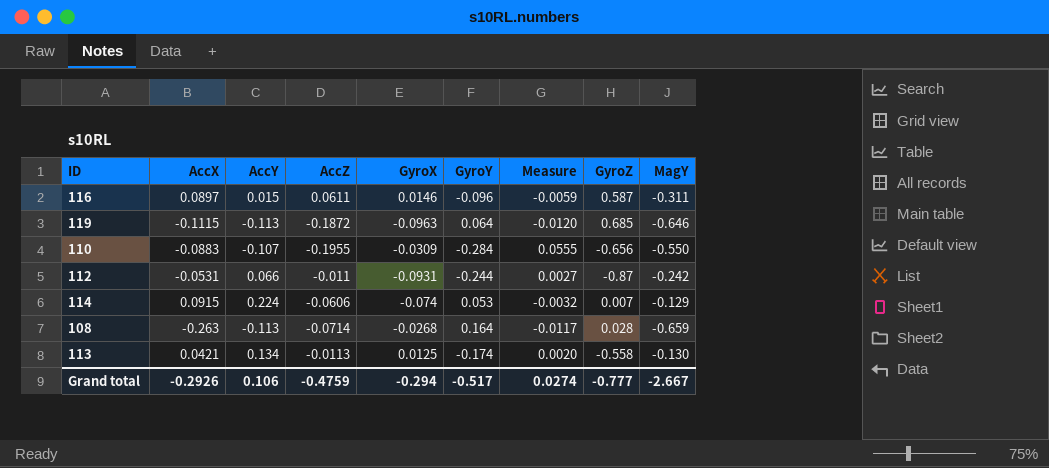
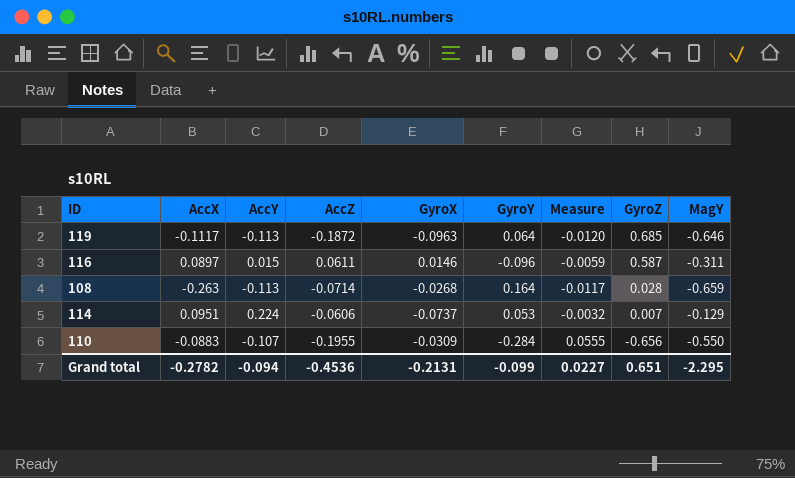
row order: none -> GyroZ descending
row 112: -0.0531 | 0.066 | -0.011 | -0.0931 | -0.244 | 0.0027 | -0.87 | -0.242 -> none
row 113: 0.0421 | 0.134 | -0.0113 | 0.0125 | -0.174 | 0.0020 | -0.558 | -0.130 -> none
119 | AccX: -0.1115 -> -0.1117
114 | AccX: 0.0915 -> 0.0951
114 | GyroX: -0.074 -> -0.0737
Grand total | AccX: -0.2926 -> -0.2782
Grand total | AccY: 0.106 -> -0.094
Grand total | AccZ: -0.4759 -> -0.4536
Grand total | GyroX: -0.294 -> -0.2131
Grand total | GyroY: -0.517 -> -0.099
Grand total | Measure: 0.0274 -> 0.0227
Grand total | GyroZ: -0.777 -> 0.651
Grand total | MagY: -2.667 -> -2.295

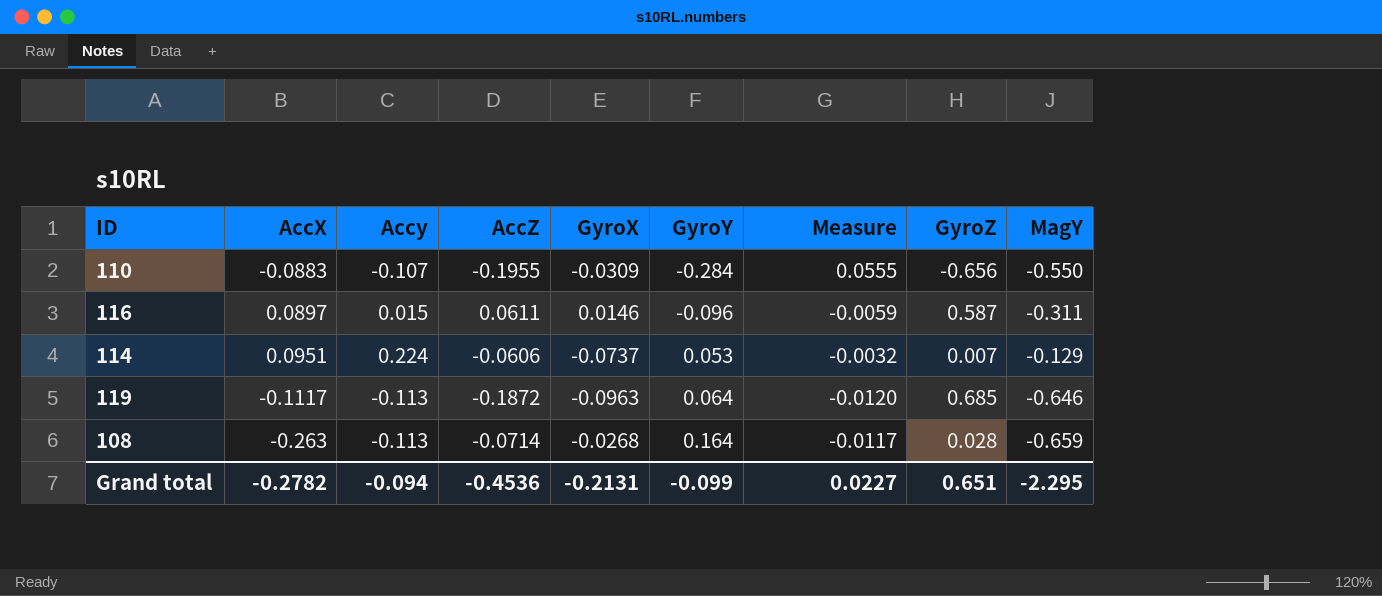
row order: GyroZ descending -> GyroY ascending
column name: AccY -> Accy

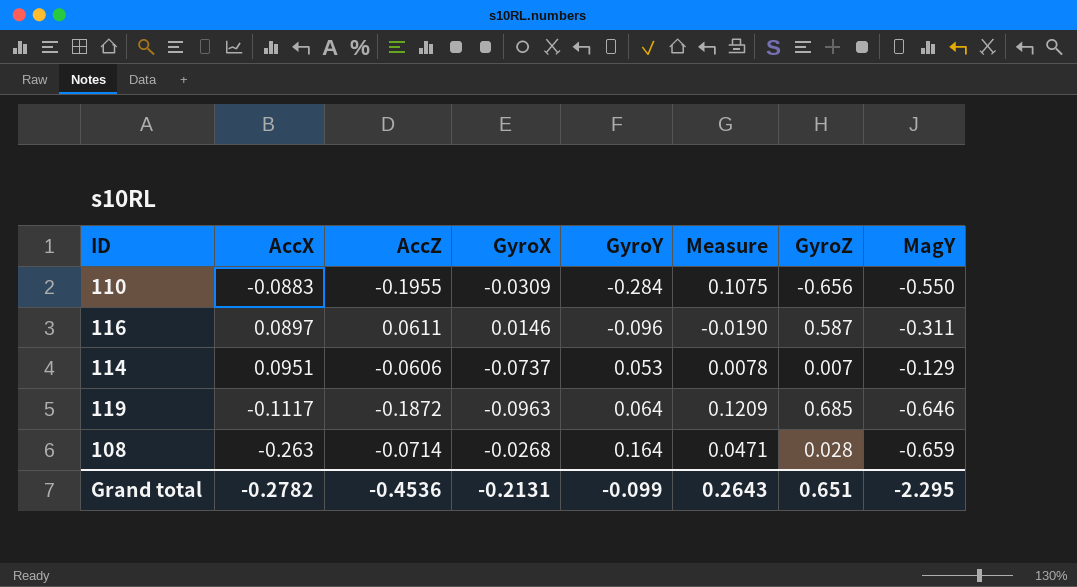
column Accy | position: 3 -> none
column Measure | formula: [AccZ] * [GyroY] -> [AccZ] * [MagY]
Grand total | Measure: 0.0227 -> 0.2643

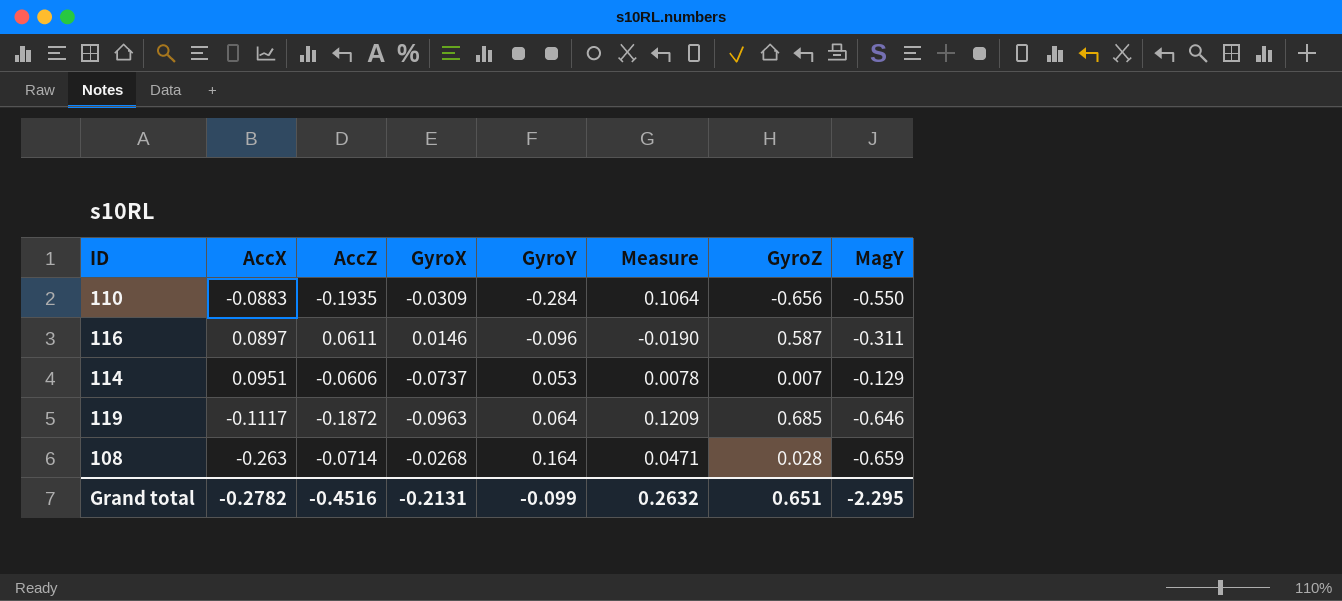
110 | AccZ: -0.1955 -> -0.1935
110 | Measure: 0.1075 -> 0.1064
Grand total | AccZ: -0.4536 -> -0.4516
Grand total | Measure: 0.2643 -> 0.2632

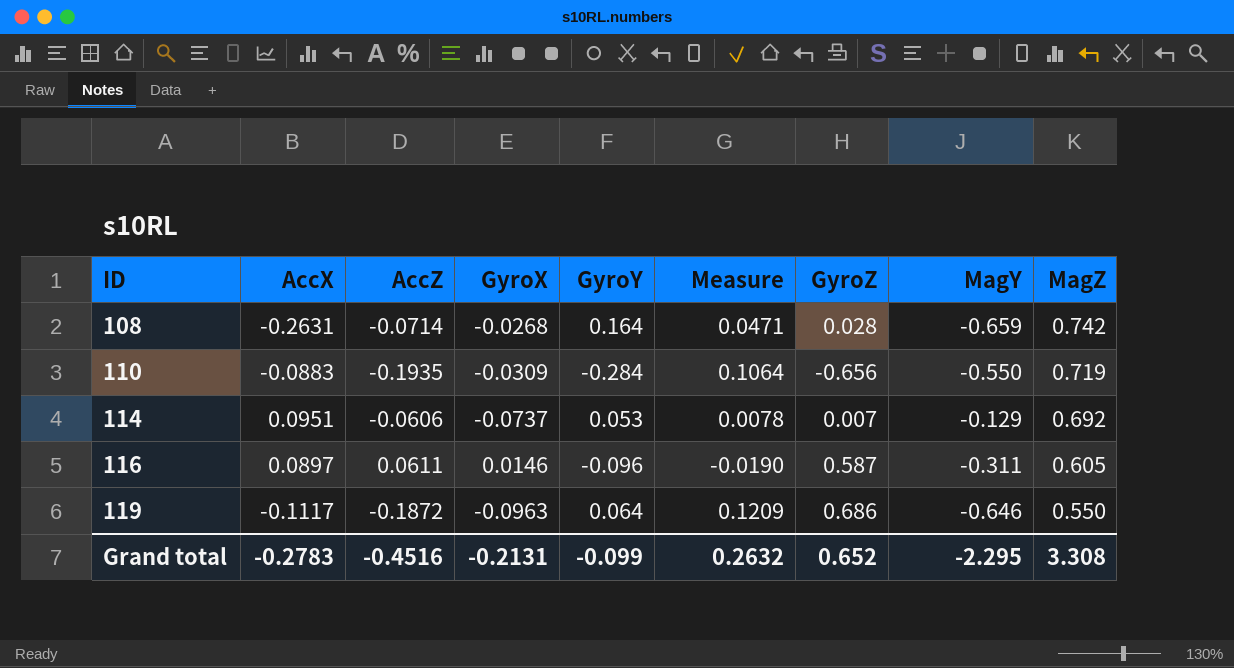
row order: GyroY ascending -> ID ascending
column MagZ | position: none -> 9
108 | AccX: -0.263 -> -0.2631
119 | GyroZ: 0.685 -> 0.686
Grand total | AccX: -0.2782 -> -0.2783
Grand total | GyroZ: 0.651 -> 0.652

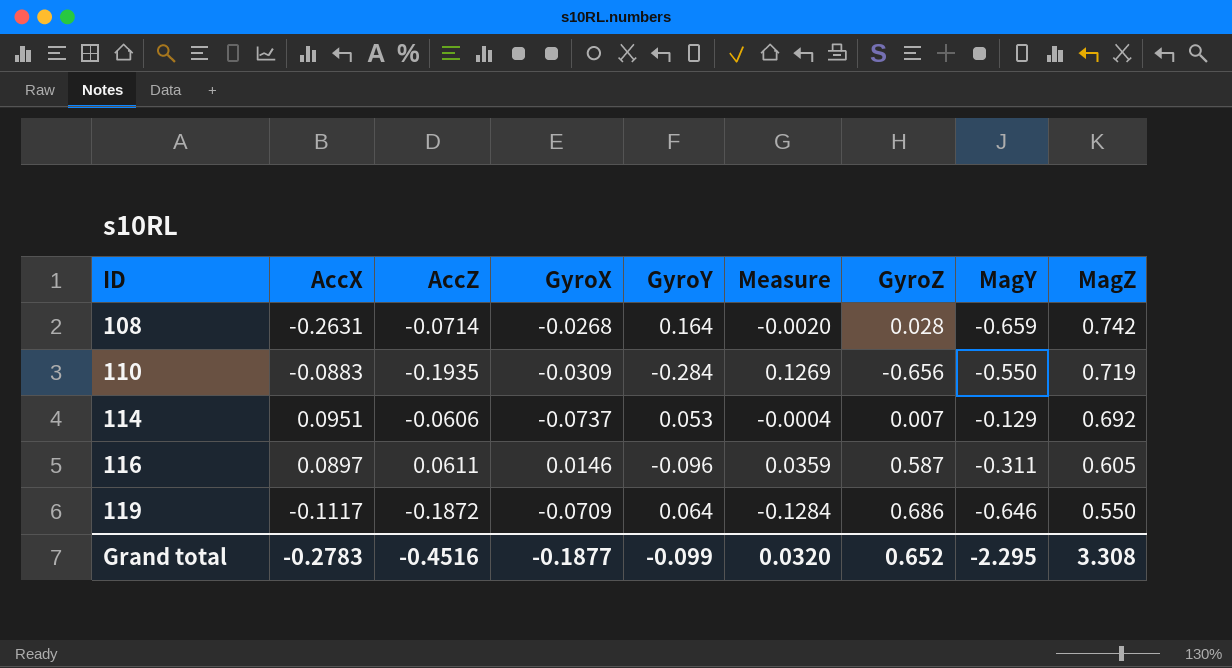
column Measure | formula: [AccZ] * [MagY] -> [AccZ] * [GyroZ]
119 | GyroX: -0.0963 -> -0.0709
Grand total | GyroX: -0.2131 -> -0.1877
Grand total | Measure: 0.2632 -> 0.0320

